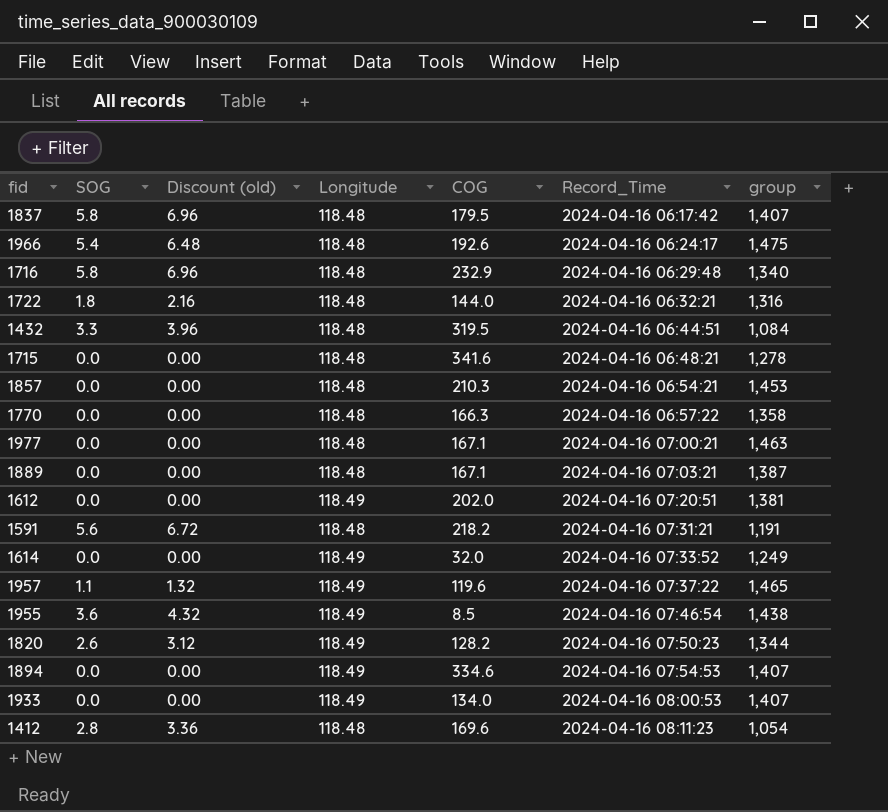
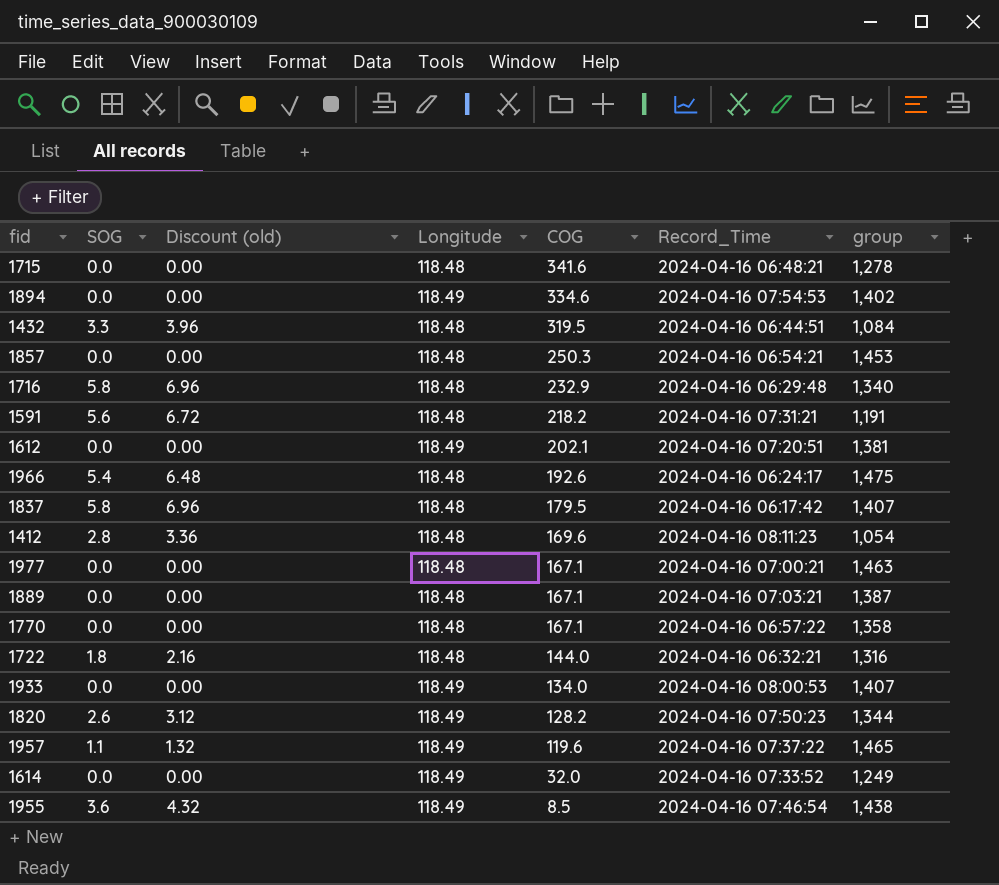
row order: Record_Time ascending -> COG descending
1894 | group: 1,407 -> 1,402
1857 | COG: 210.3 -> 250.3
1612 | COG: 202.0 -> 202.1
1770 | COG: 166.3 -> 167.1

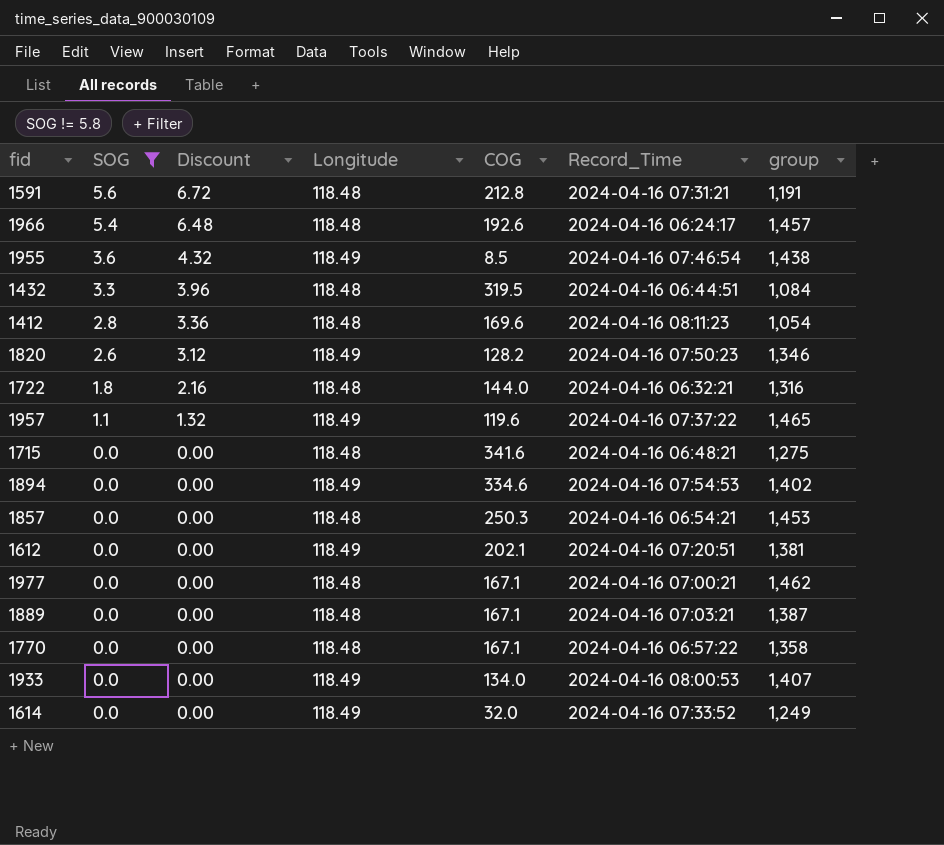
filter: none -> SOG != 5.8
row order: COG descending -> SOG descending
column name: Discount (old) -> Discount
1591 | COG: 218.2 -> 212.8
1966 | group: 1,475 -> 1,457
1820 | group: 1,344 -> 1,346
1715 | group: 1,278 -> 1,275
1977 | group: 1,463 -> 1,462

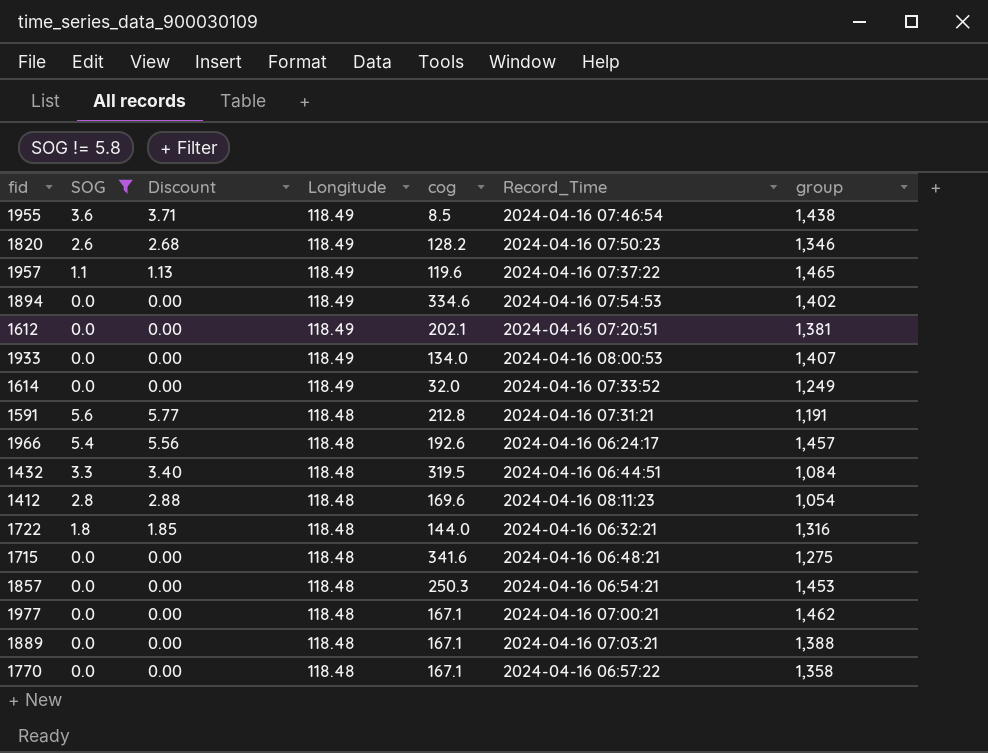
row order: SOG descending -> Longitude descending
column Discount | formula: [SOG] * 1.2 -> [SOG] * 1.03
column name: COG -> cog
1889 | group: 1,387 -> 1,388

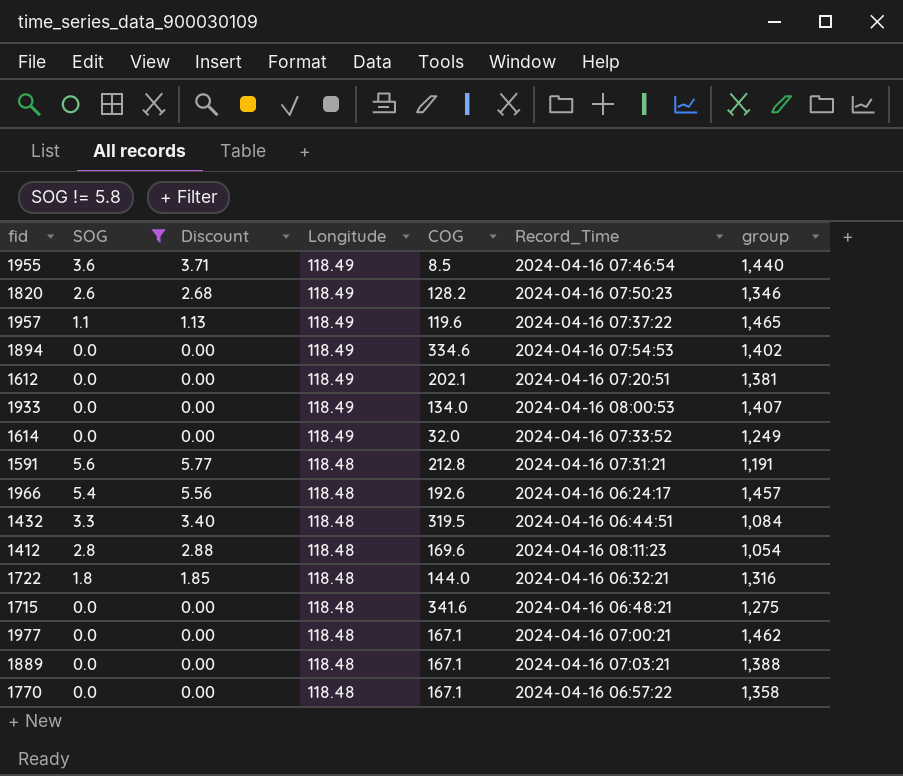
column name: cog -> COG
row 1857: 0.0 | 0.00 | 118.48 | 250.3 | 2024-04-16 06:54:21 | 1,453 -> none
1955 | group: 1,438 -> 1,440

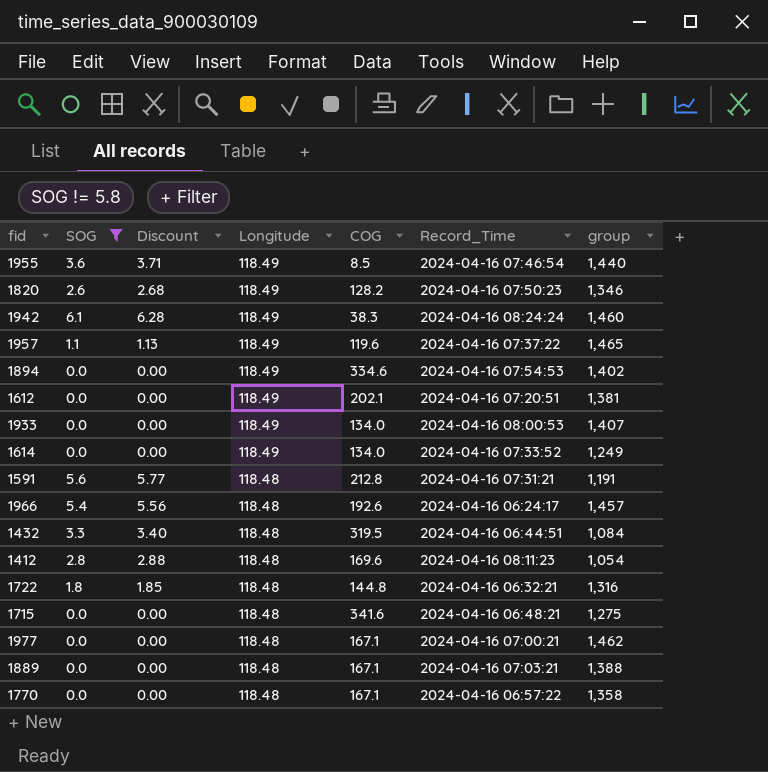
row 1942: none -> 6.1 | 6.28 | 118.49 | 38.3 | 2024-04-16 08:24:24 | 1,460
1614 | COG: 32.0 -> 134.0
1722 | COG: 144.0 -> 144.8

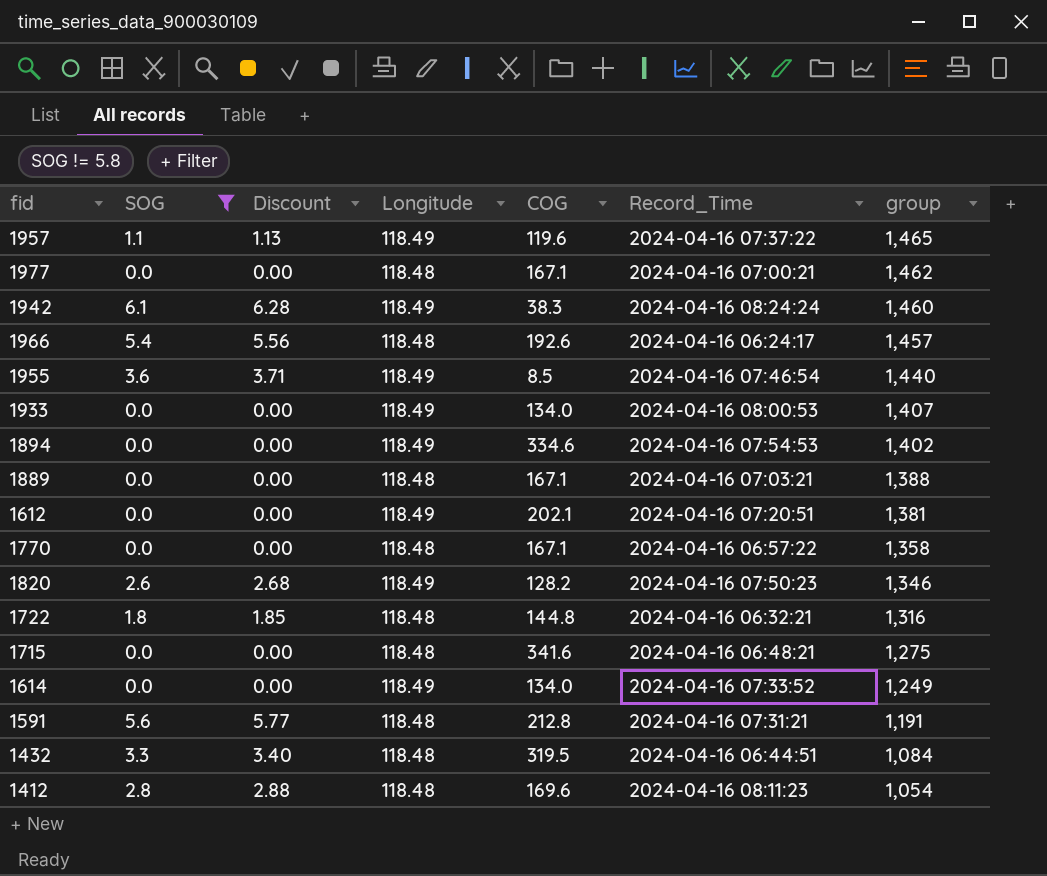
row order: Longitude descending -> group descending

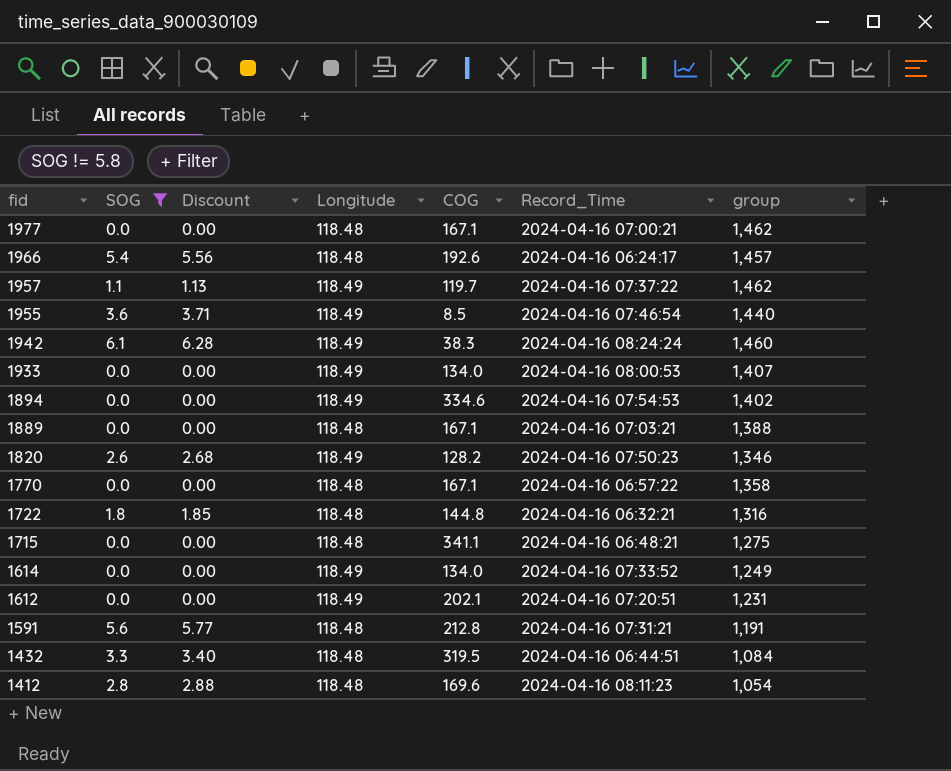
row order: group descending -> fid descending
1957 | COG: 119.6 -> 119.7
1957 | group: 1,465 -> 1,462
1715 | COG: 341.6 -> 341.1
1612 | group: 1,381 -> 1,231

